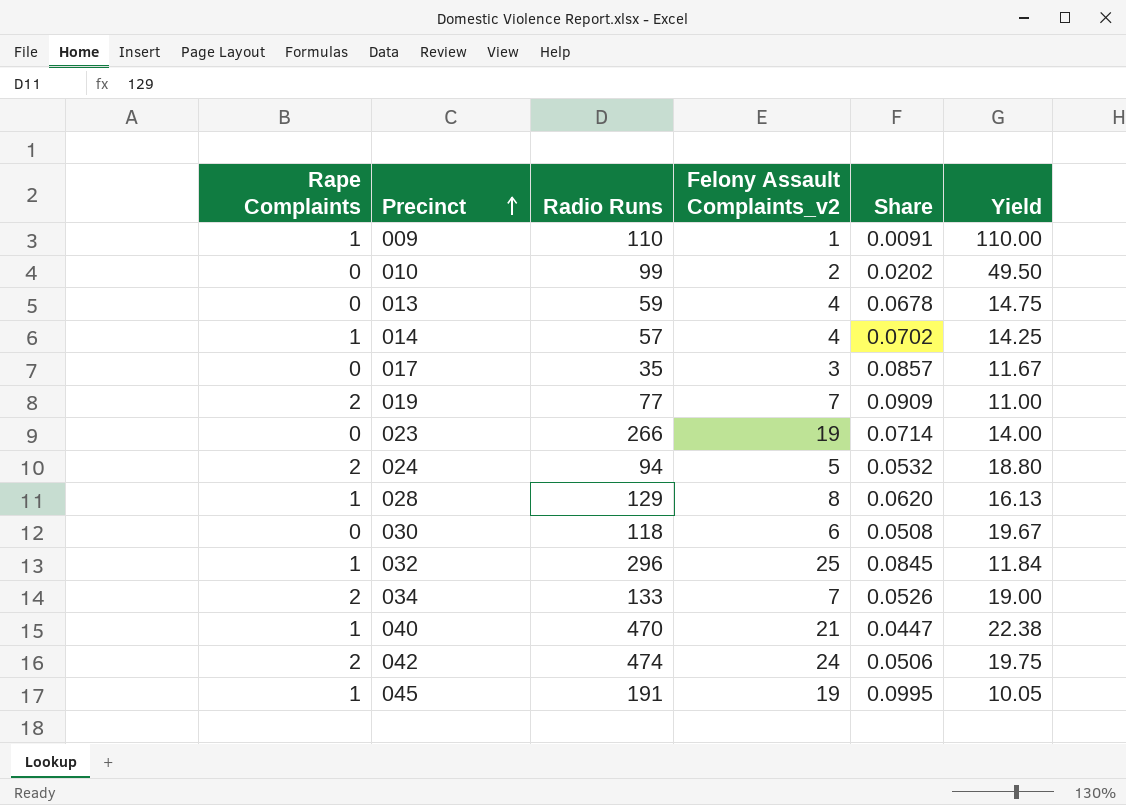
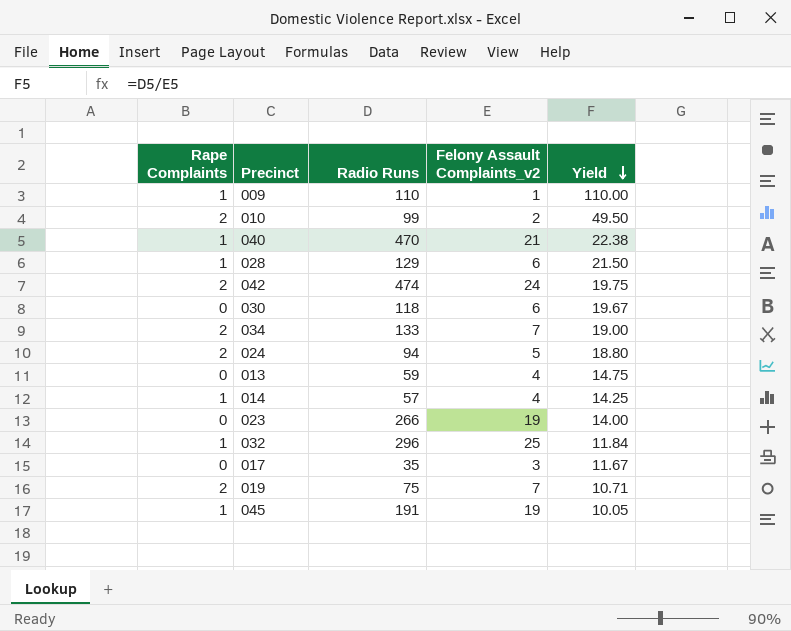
row order: Precinct ascending -> Yield descending
column Share | formula: [Felony Assault Complaints_v2] / [Radio Runs] -> none
010 | Rape Complaints: 0 -> 2
028 | Felony Assault Complaints_v2: 8 -> 6
028 | Yield: 16.13 -> 21.50
019 | Radio Runs: 77 -> 75
019 | Yield: 11.00 -> 10.71

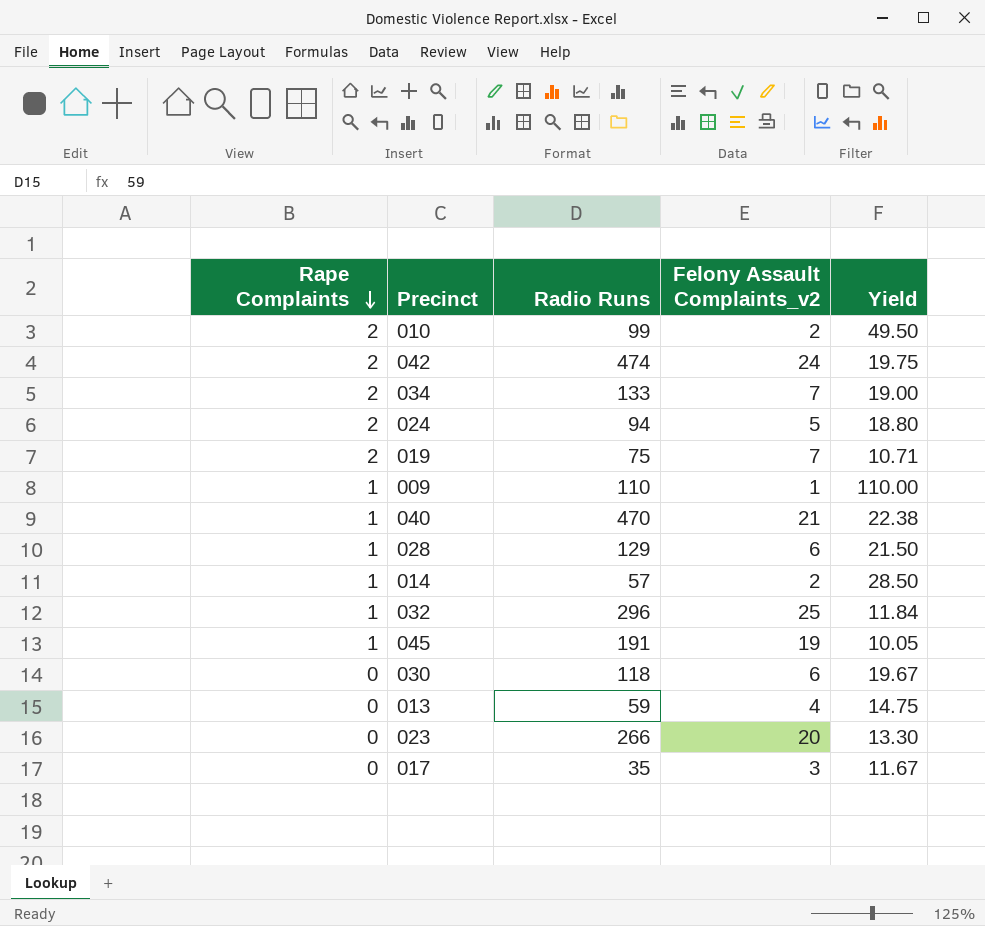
row order: Yield descending -> Rape Complaints descending
014 | Felony Assault Complaints_v2: 4 -> 2
014 | Yield: 14.25 -> 28.50
023 | Felony Assault Complaints_v2: 19 -> 20
023 | Yield: 14.00 -> 13.30

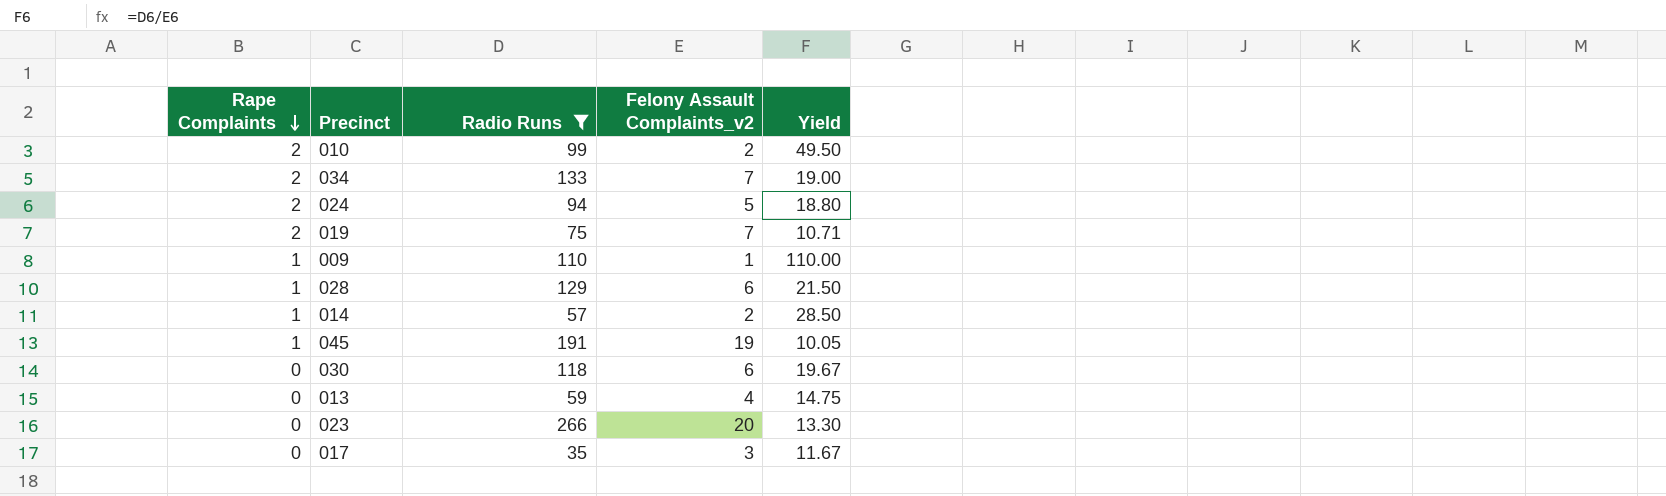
filter: none -> Radio Runs <= 266

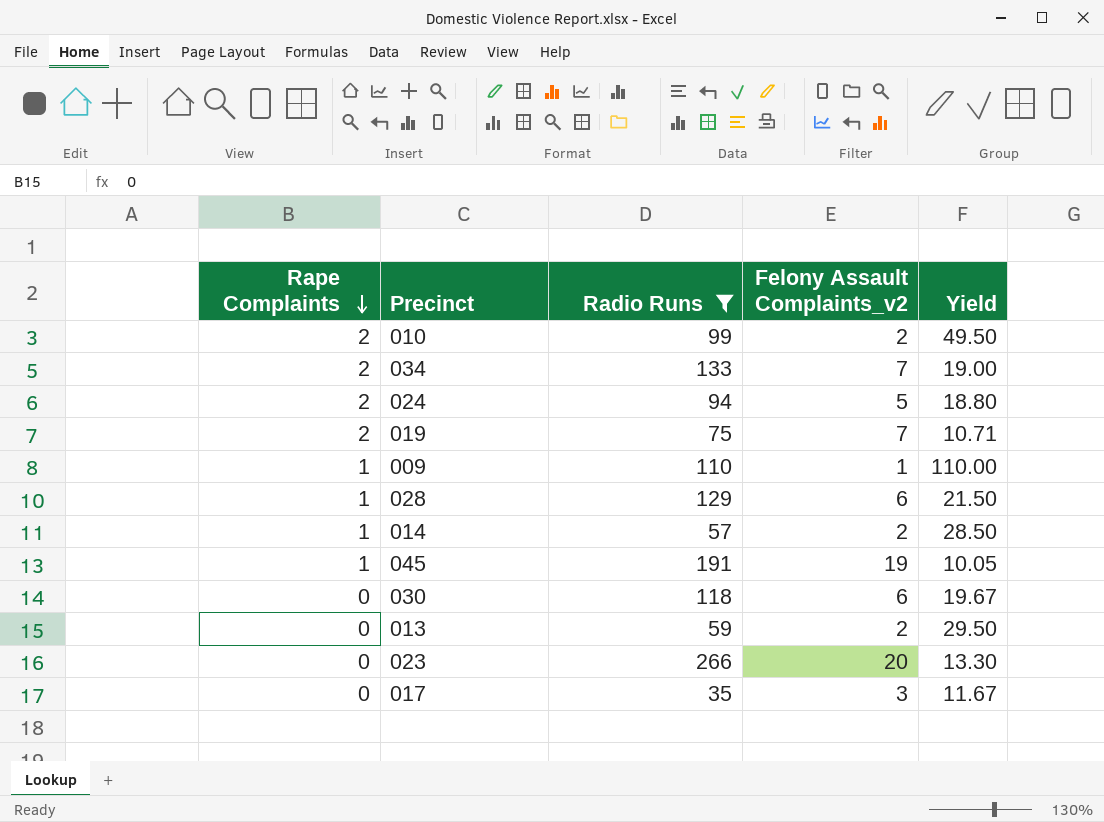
013 | Felony Assault Complaints_v2: 4 -> 2
013 | Yield: 14.75 -> 29.50

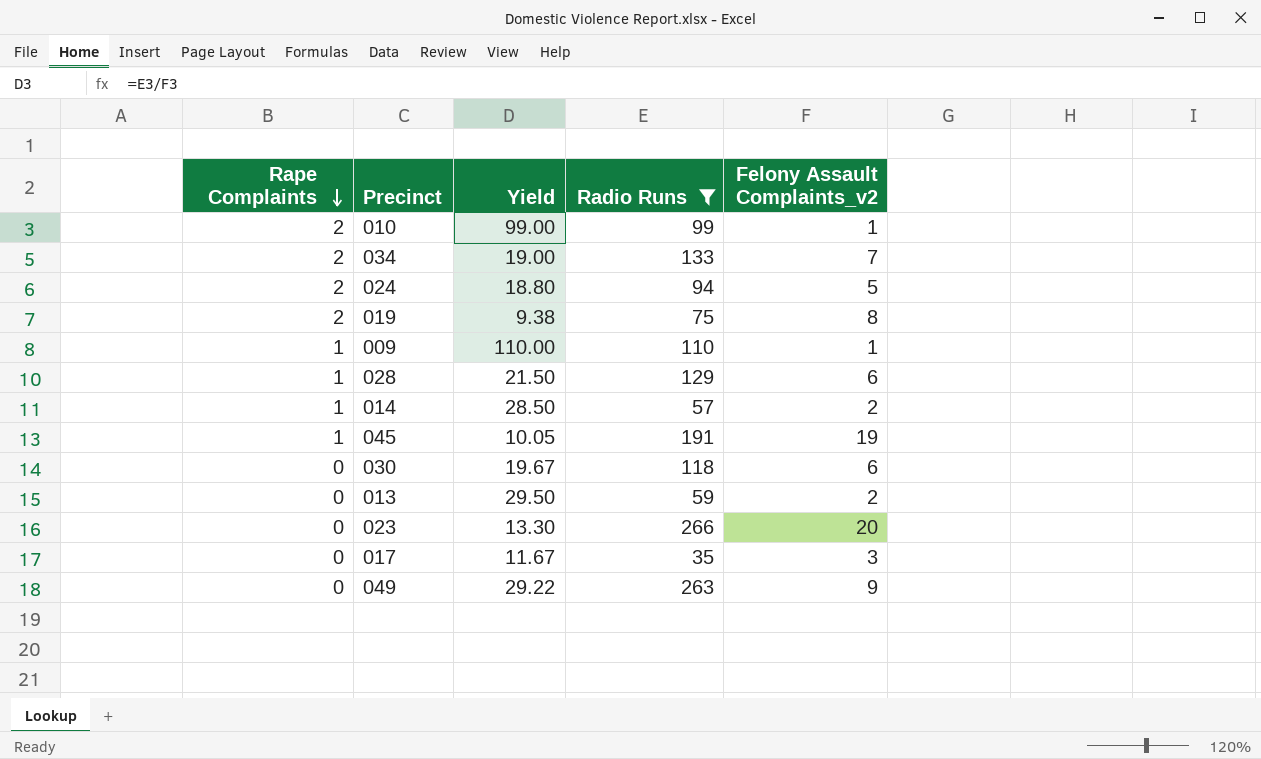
column Yield | position: 5 -> 3
010 | Yield: 49.50 -> 99.00
010 | Felony Assault Complaints_v2: 2 -> 1
019 | Yield: 10.71 -> 9.38
019 | Felony Assault Complaints_v2: 7 -> 8
row 049: none -> 0 | 29.22 | 263 | 9

